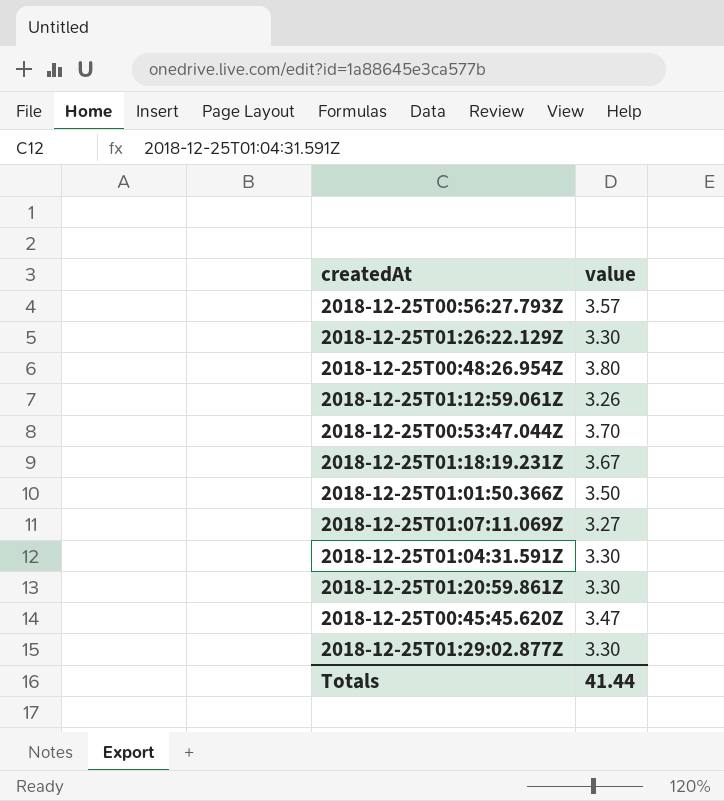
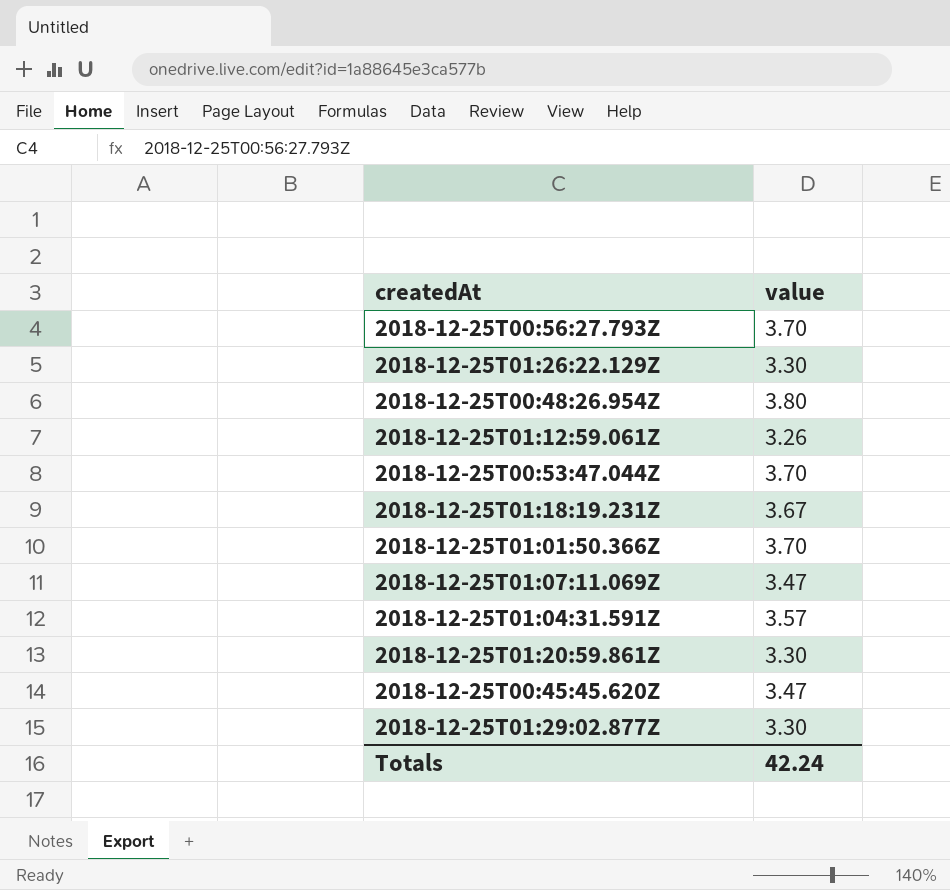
2018-12-25T00:56:27.793Z | value: 3.57 -> 3.70
2018-12-25T01:01:50.366Z | value: 3.50 -> 3.70
2018-12-25T01:07:11.069Z | value: 3.27 -> 3.47
2018-12-25T01:04:31.591Z | value: 3.30 -> 3.57
Totals | value: 41.44 -> 42.24

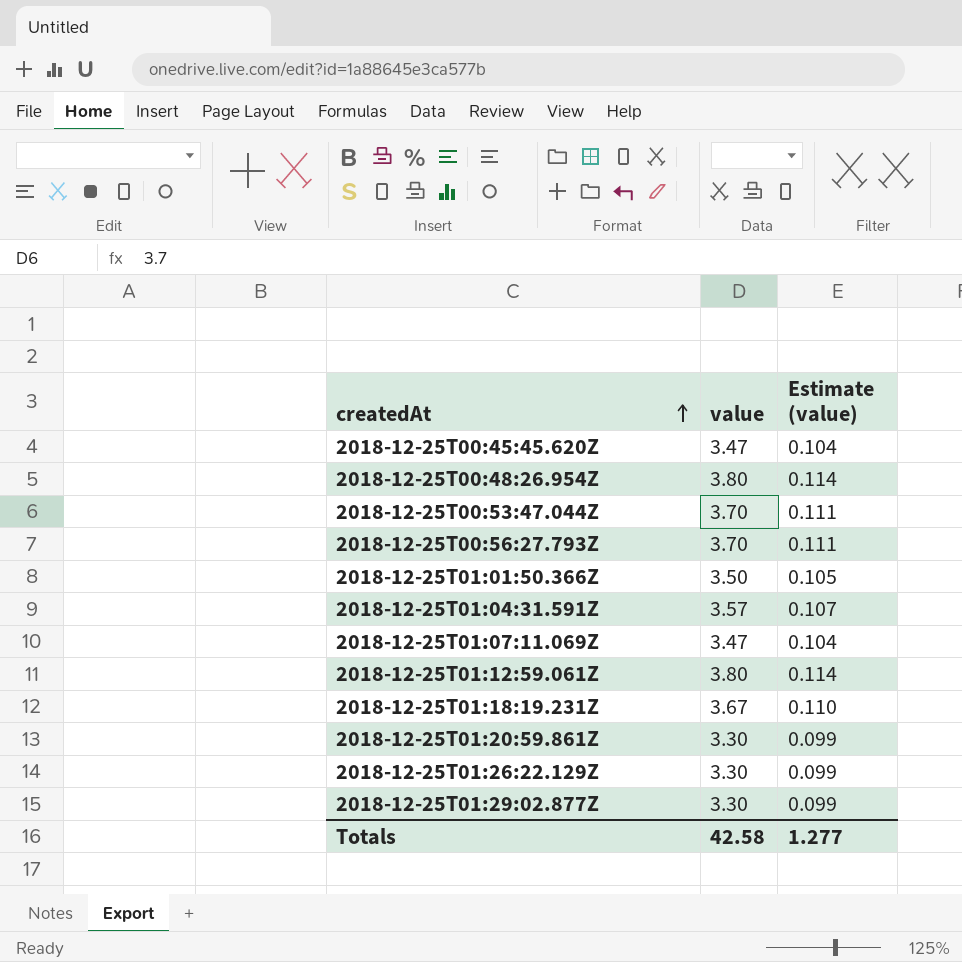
row order: none -> createdAt ascending
column Estimate (value) | formula: none -> [value] * 0.03
2018-12-25T01:01:50.366Z | value: 3.70 -> 3.50
2018-12-25T01:12:59.061Z | value: 3.26 -> 3.80
Totals | value: 42.24 -> 42.58

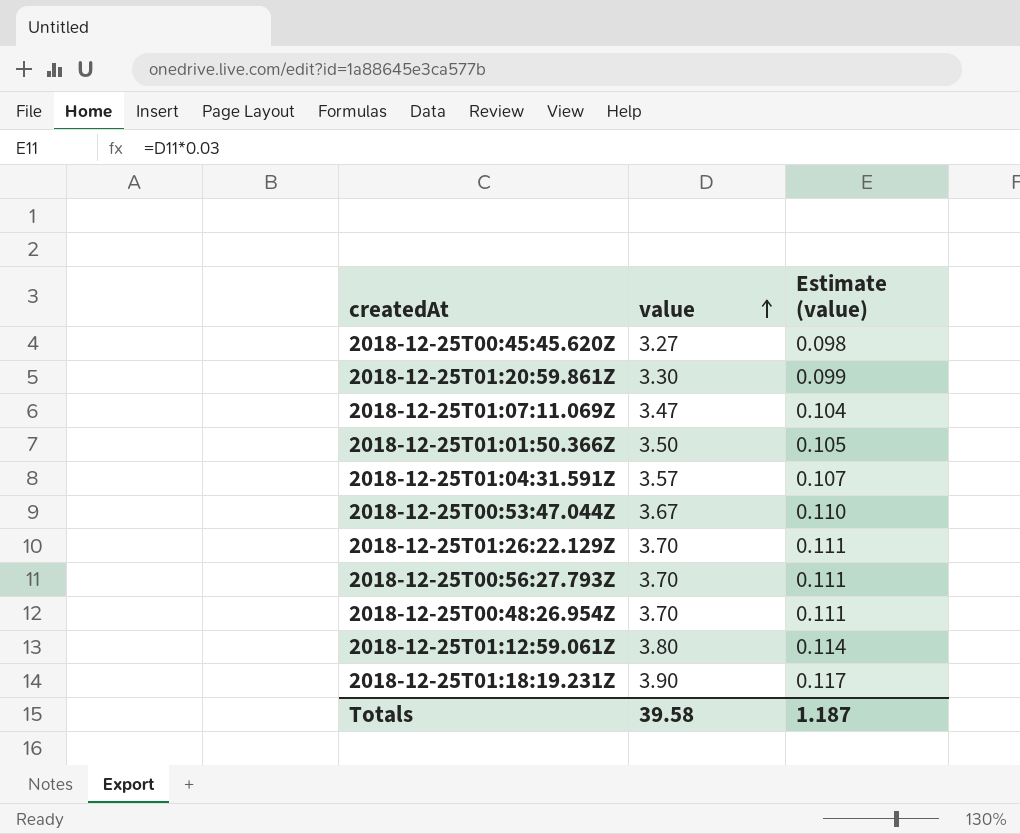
row order: createdAt ascending -> value ascending
row 2018-12-25T01:29:02.877Z: 3.30 | 0.099 -> none
2018-12-25T00:45:45.620Z | value: 3.47 -> 3.27
2018-12-25T00:45:45.620Z | Estimate (value): 0.104 -> 0.098
2018-12-25T00:53:47.044Z | value: 3.70 -> 3.67
2018-12-25T00:53:47.044Z | Estimate (value): 0.111 -> 0.110
2018-12-25T01:26:22.129Z | value: 3.30 -> 3.70
2018-12-25T01:26:22.129Z | Estimate (value): 0.099 -> 0.111
2018-12-25T00:48:26.954Z | value: 3.80 -> 3.70
2018-12-25T00:48:26.954Z | Estimate (value): 0.114 -> 0.111
2018-12-25T01:18:19.231Z | value: 3.67 -> 3.90
2018-12-25T01:18:19.231Z | Estimate (value): 0.110 -> 0.117
Totals | value: 42.58 -> 39.58
Totals | Estimate (value): 1.277 -> 1.187

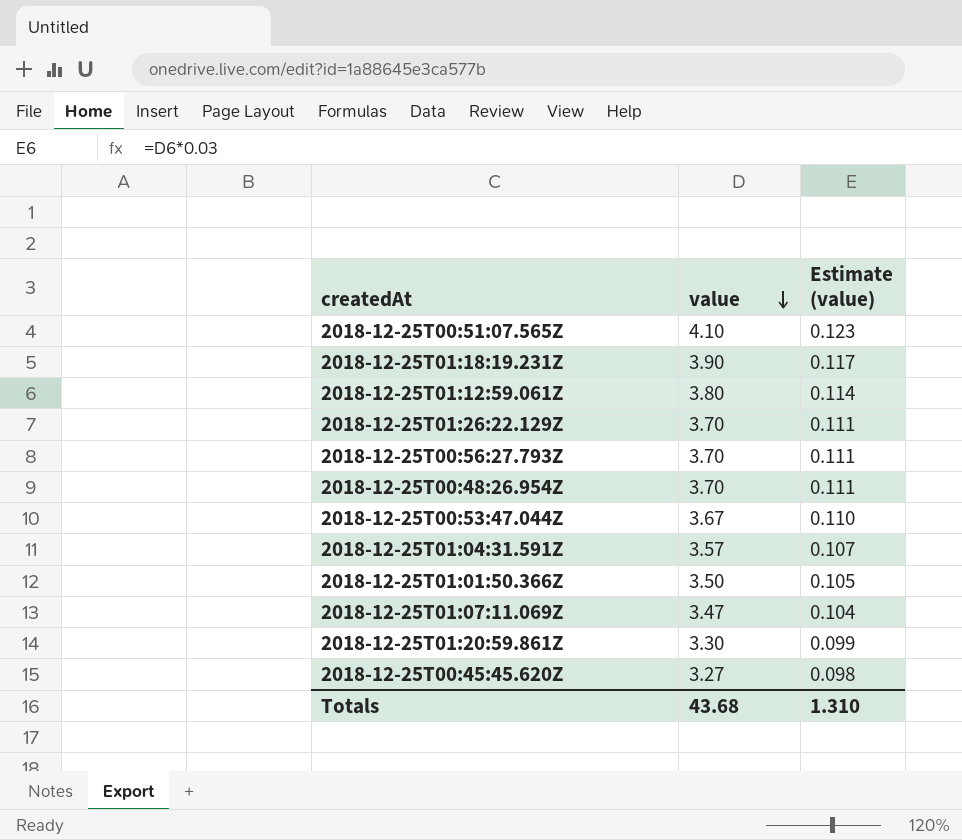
row order: value ascending -> value descending
row 2018-12-25T00:51:07.565Z: none -> 4.10 | 0.123
Totals | value: 39.58 -> 43.68
Totals | Estimate (value): 1.187 -> 1.310

